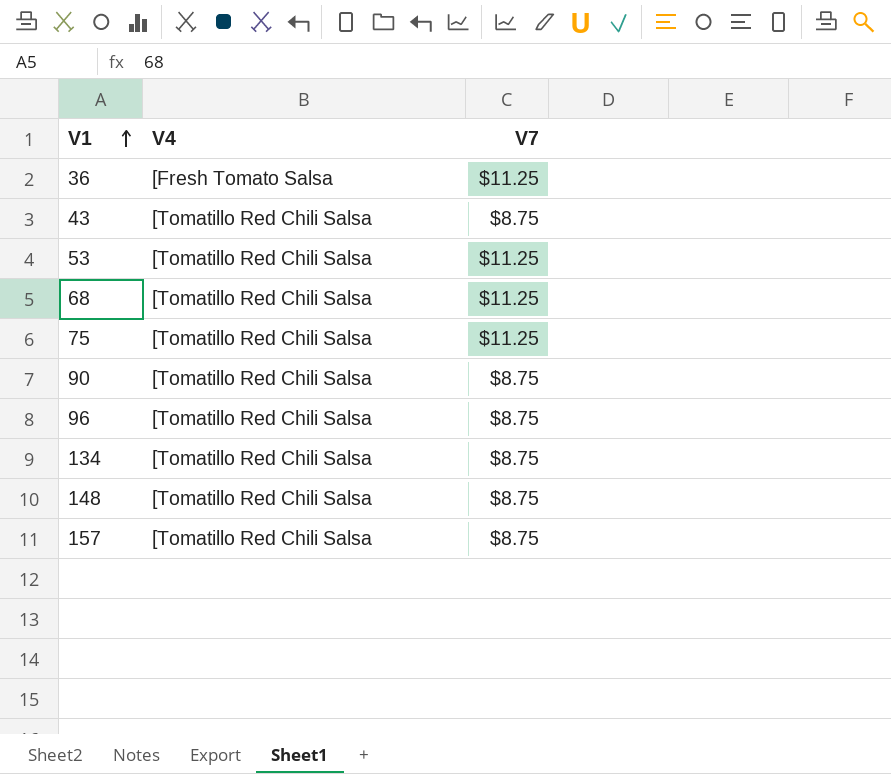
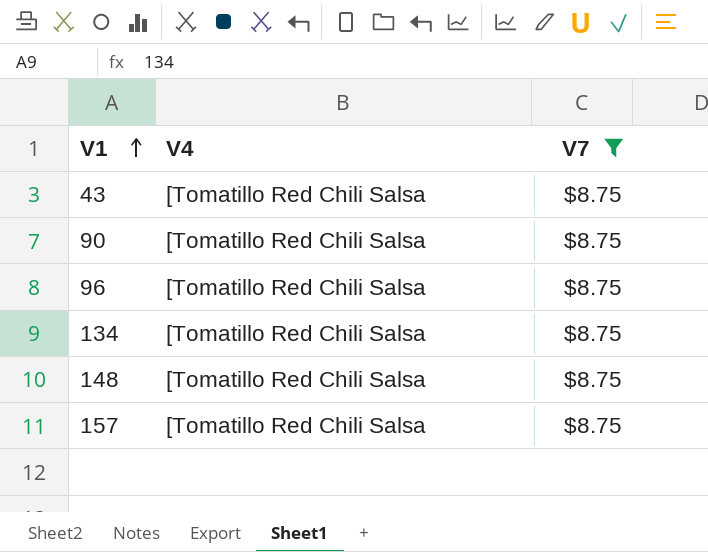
filter: none -> V7 = $8.75

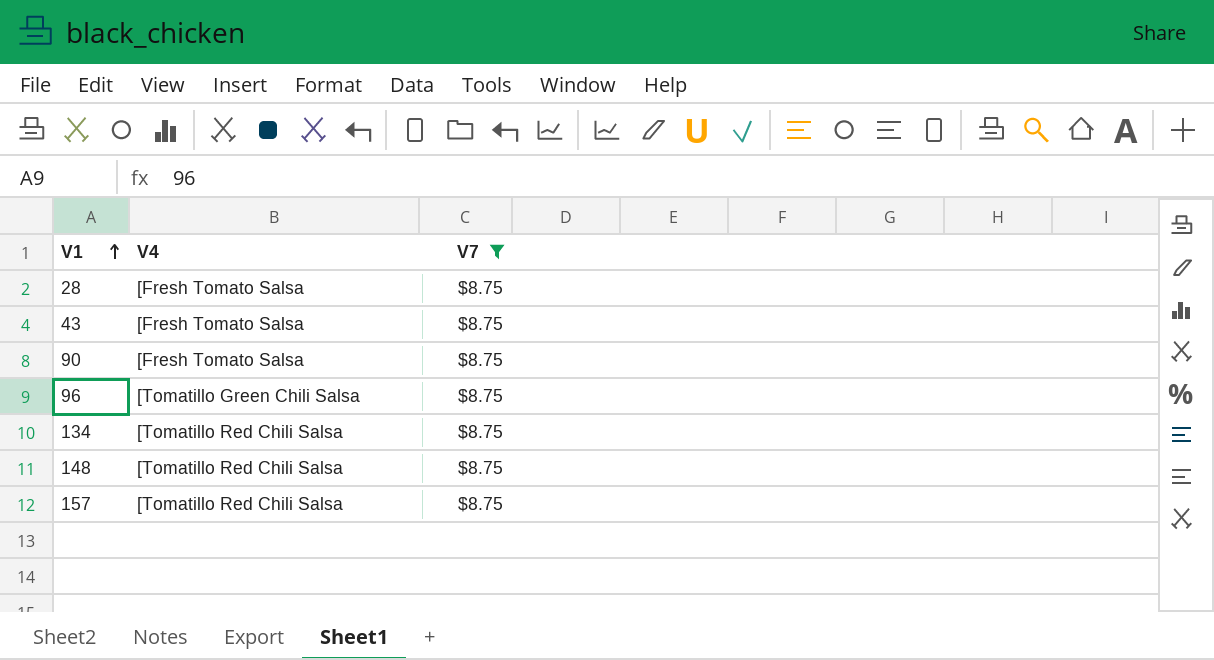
row 28: none -> [Fresh Tomato Salsa | $8.75
43 | V4: [Tomatillo Red Chili Salsa -> [Fresh Tomato Salsa
90 | V4: [Tomatillo Red Chili Salsa -> [Fresh Tomato Salsa
96 | V4: [Tomatillo Red Chili Salsa -> [Tomatillo Green Chili Salsa

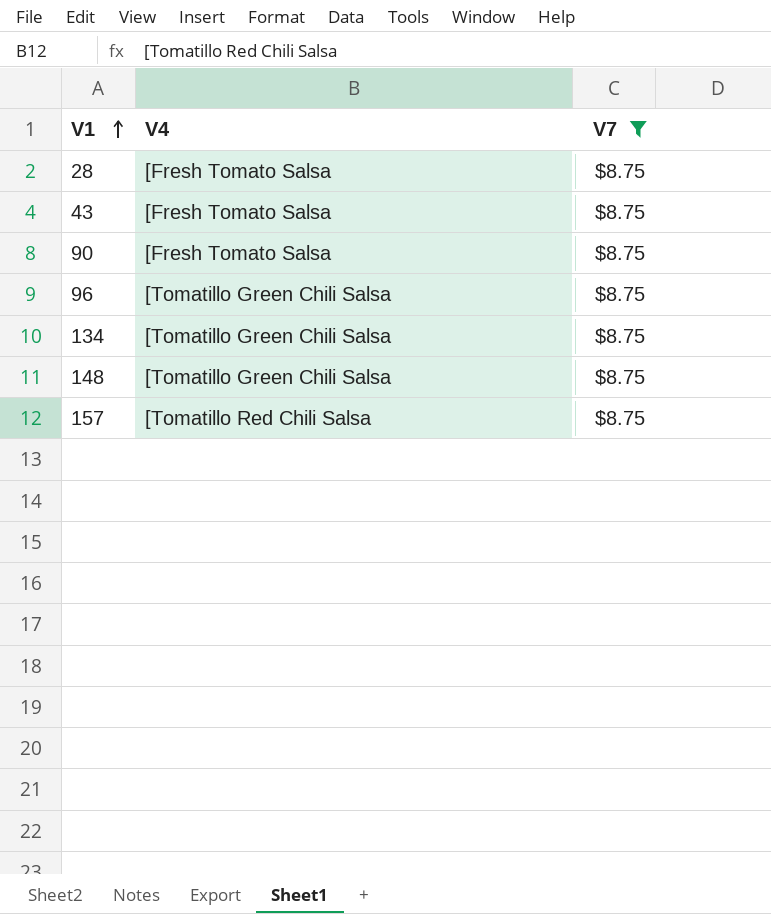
134 | V4: [Tomatillo Red Chili Salsa -> [Tomatillo Green Chili Salsa
148 | V4: [Tomatillo Red Chili Salsa -> [Tomatillo Green Chili Salsa

